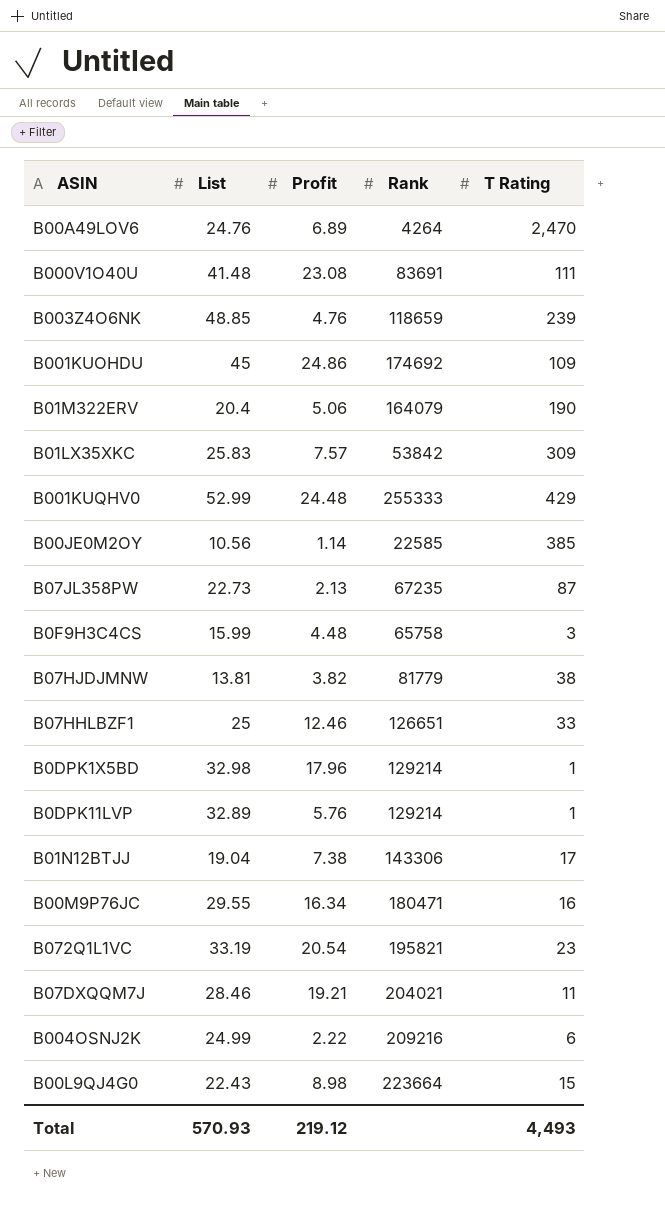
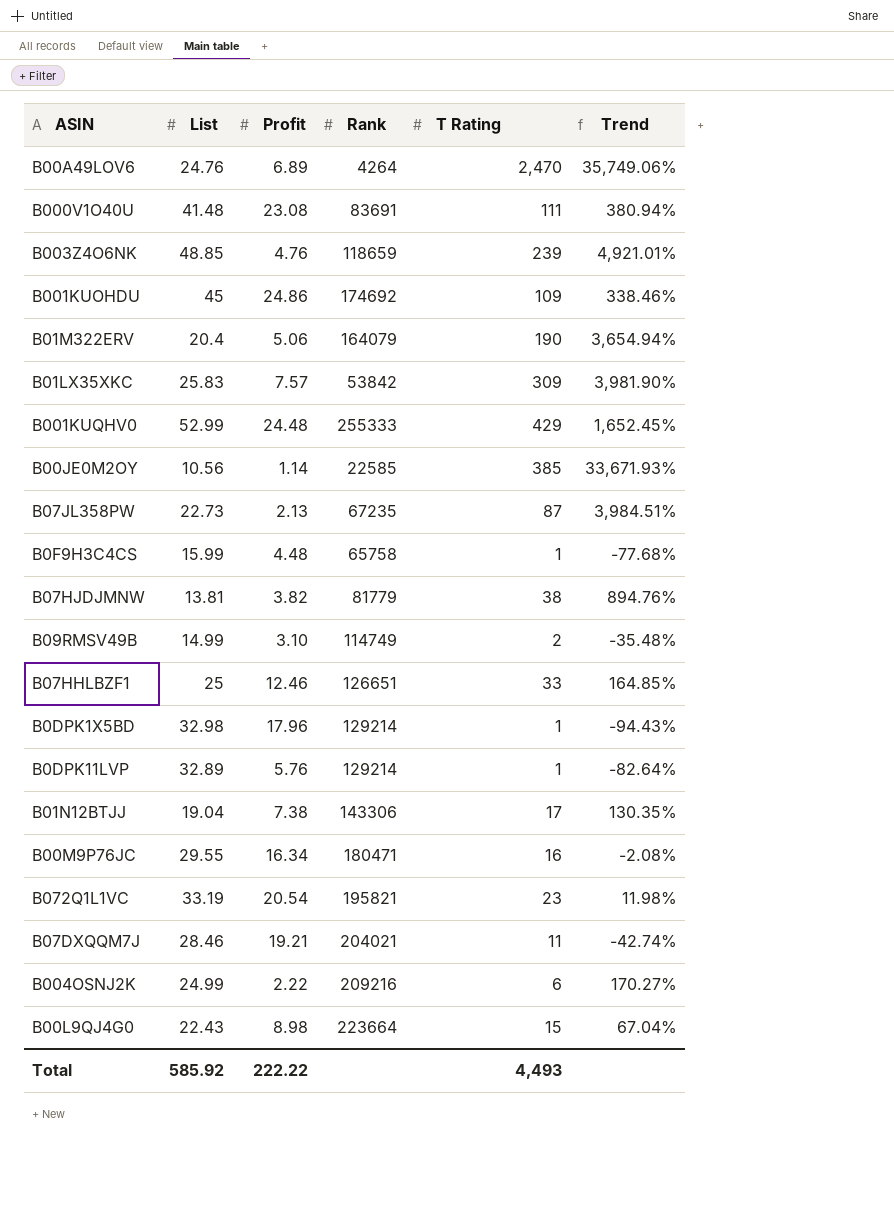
column Trend | formula: none -> ([T Rating] - [Profit]) / [Profit]
B0F9H3C4CS | T Rating: 3 -> 1
row B09RMSV49B: none -> 14.99 | 3.10 | 114749 | 2 | -35.48%
Total | List: 570.93 -> 585.92
Total | Profit: 219.12 -> 222.22

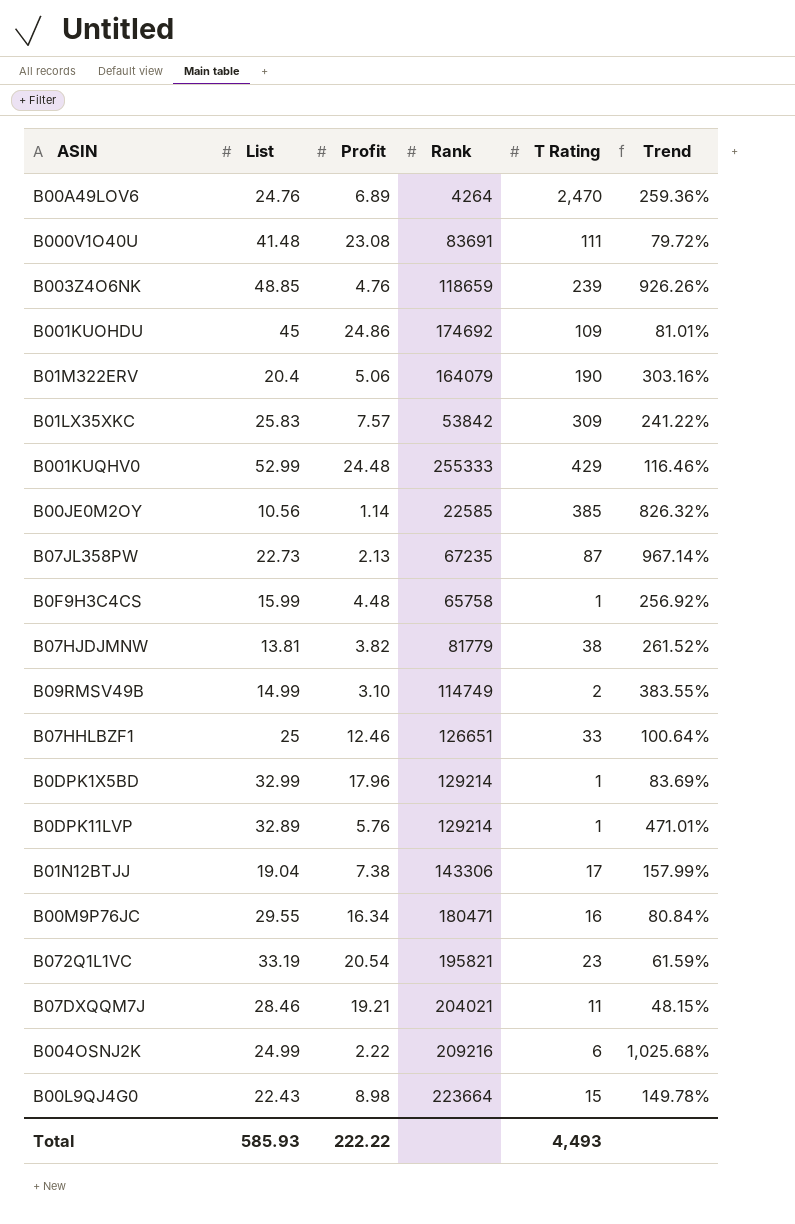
column Trend | formula: ([T Rating] - [Profit]) / [Profit] -> ([List] - [Profit]) / [Profit]
B0DPK1X5BD | List: 32.98 -> 32.99
Total | List: 585.92 -> 585.93

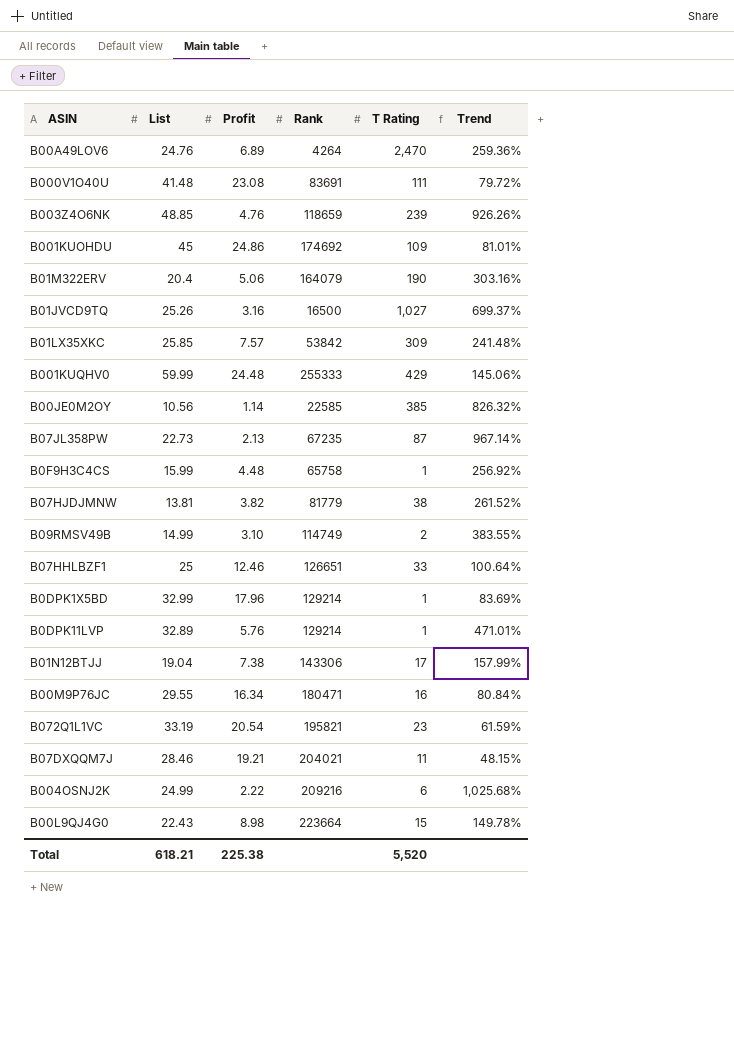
row B01JVCD9TQ: none -> 25.26 | 3.16 | 16500 | 1,027 | 699.37%
B01LX35XKC | List: 25.83 -> 25.85
B01LX35XKC | Trend: 241.22% -> 241.48%
B001KUQHV0 | List: 52.99 -> 59.99
B001KUQHV0 | Trend: 116.46% -> 145.06%
Total | List: 585.93 -> 618.21
Total | Profit: 222.22 -> 225.38
Total | T Rating: 4,493 -> 5,520

